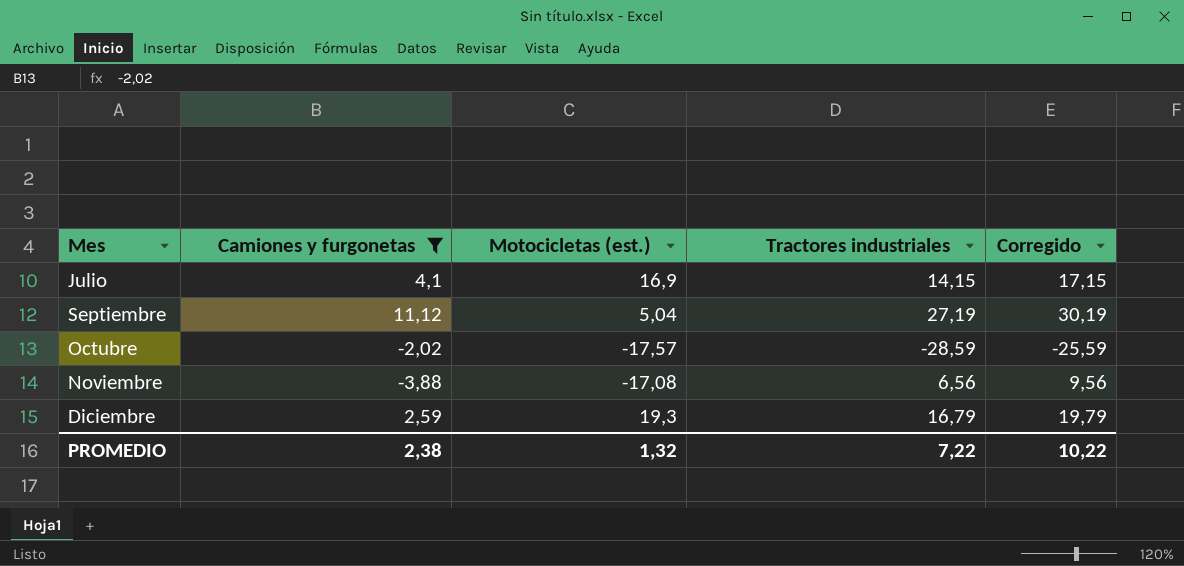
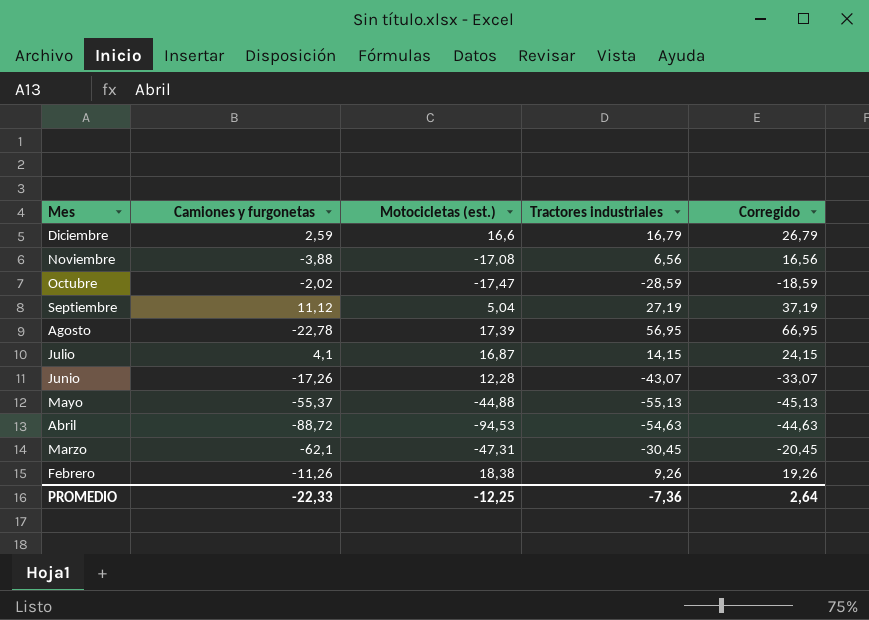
filter: Camiones y furgonetas >= -3,88 -> none
row order: Mes ascending -> Mes descending
column Corregido | formula: [Tractores industriales] + 3 -> [Tractores industriales] + 10
Diciembre | Motocicletas (est.): 19,3 -> 16,6
Octubre | Motocicletas (est.): -17,57 -> -17,47
Julio | Motocicletas (est.): 16,9 -> 16,87
PROMEDIO | Camiones y furgonetas: 2,38 -> -22,33
PROMEDIO | Motocicletas (est.): 1,32 -> -12,25
PROMEDIO | Tractores industriales: 7,22 -> -7,36
PROMEDIO | Corregido: 10,22 -> 2,64

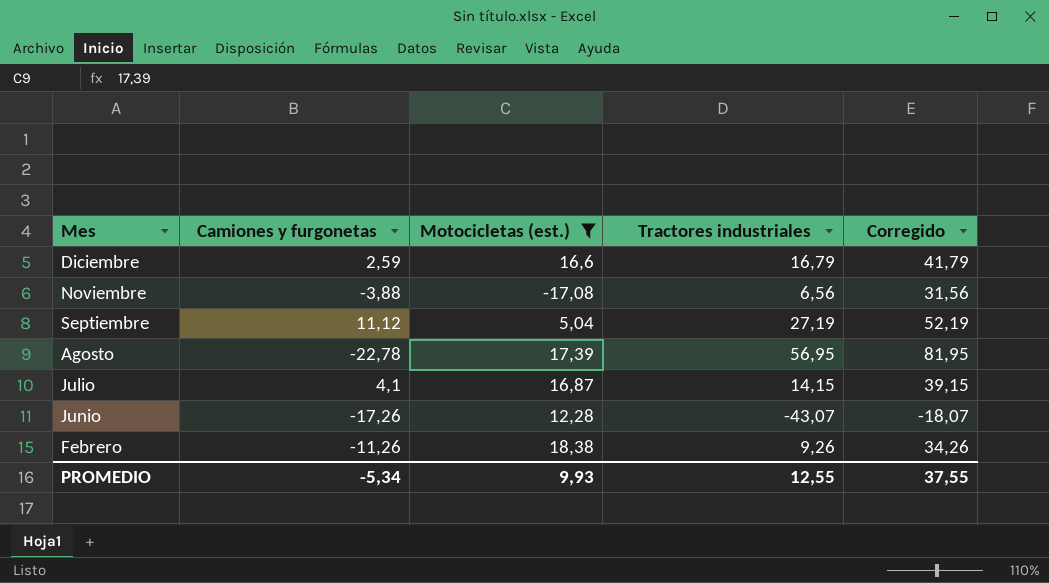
filter: none -> Motocicletas (est.) >= -17,08
column Corregido | formula: [Tractores industriales] + 10 -> [Tractores industriales] + 25
PROMEDIO | Camiones y furgonetas: -22,33 -> -5,34
PROMEDIO | Motocicletas (est.): -12,25 -> 9,93
PROMEDIO | Tractores industriales: -7,36 -> 12,55
PROMEDIO | Corregido: 2,64 -> 37,55

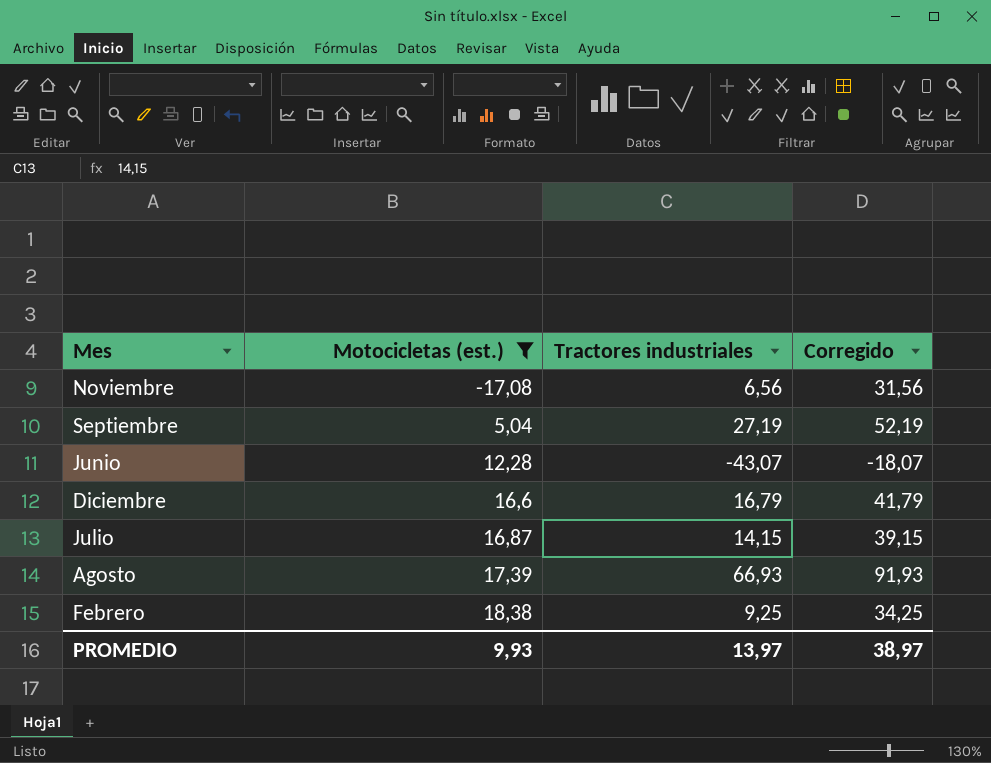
row order: Mes descending -> Motocicletas (est.) ascending
column Camiones y furgonetas | position: 2 -> none
Agosto | Tractores industriales: 56,95 -> 66,93
Agosto | Corregido: 81,95 -> 91,93
Febrero | Tractores industriales: 9,26 -> 9,25
Febrero | Corregido: 34,26 -> 34,25
PROMEDIO | Tractores industriales: 12,55 -> 13,97
PROMEDIO | Corregido: 37,55 -> 38,97

